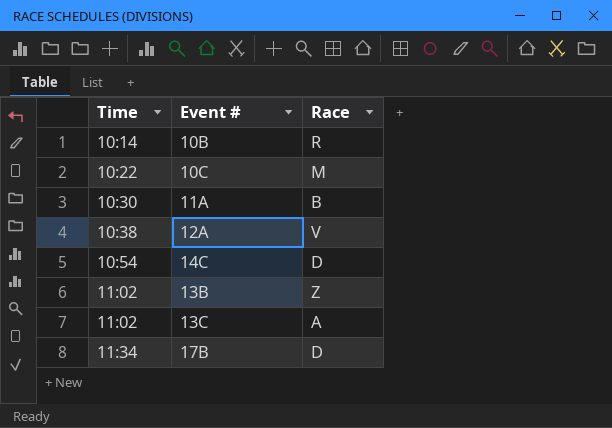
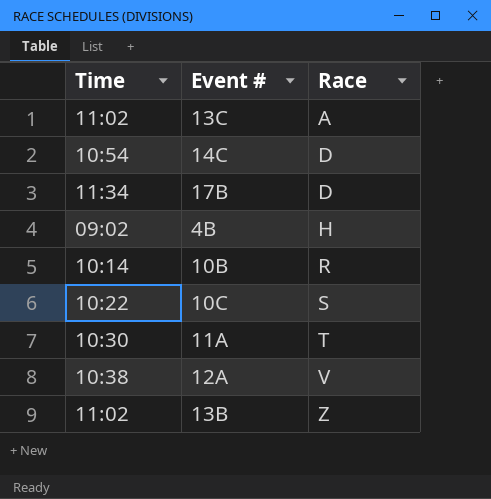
row order: Time ascending -> Race ascending
row 4B: none -> 09:02 | H
10C | Race: M -> S
11A | Race: B -> T

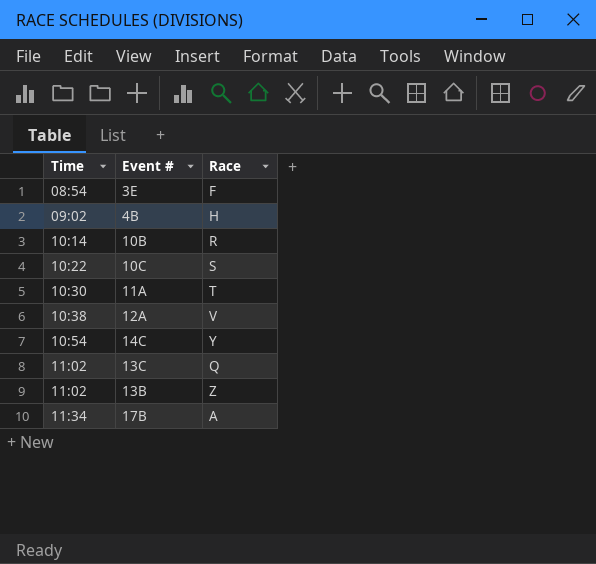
row order: Race ascending -> Time ascending
row 3E: none -> 08:54 | F
14C | Race: D -> Y
13C | Race: A -> Q
17B | Race: D -> A

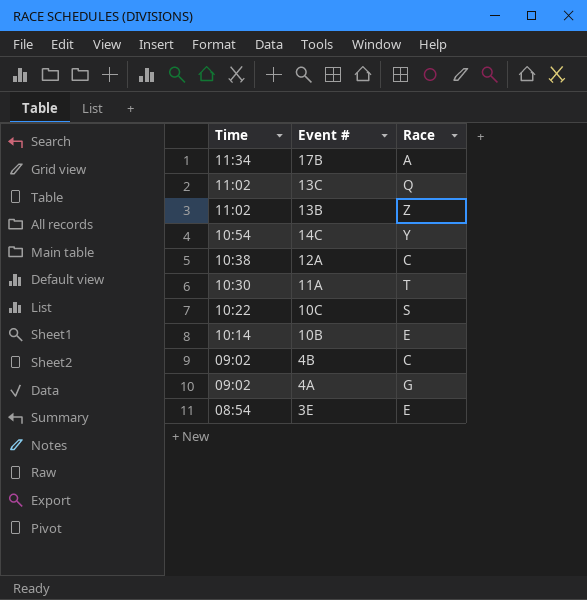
row order: Time ascending -> Time descending
12A | Race: V -> C
10B | Race: R -> E
4B | Race: H -> C
row 4A: none -> 09:02 | G
3E | Race: F -> E

